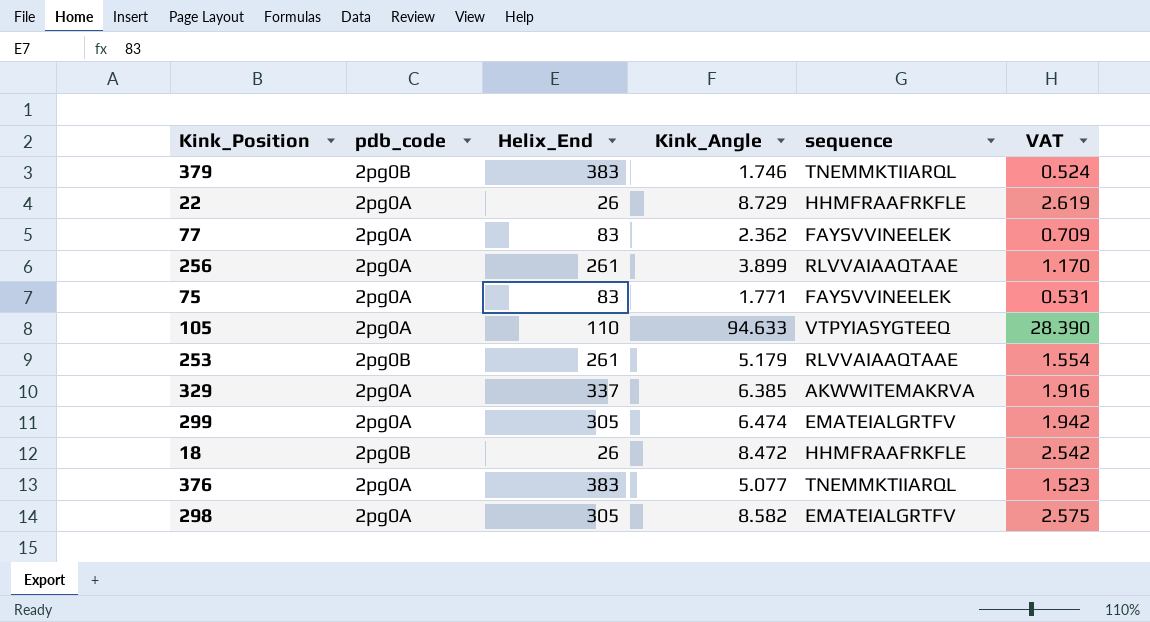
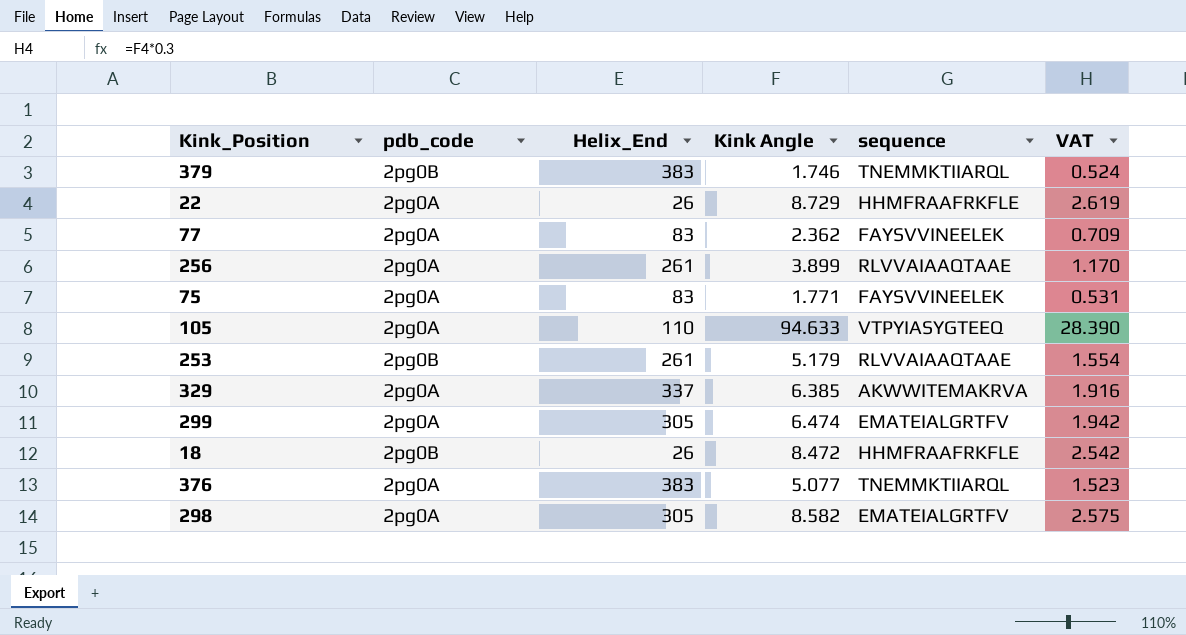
column name: Kink_Angle -> Kink Angle

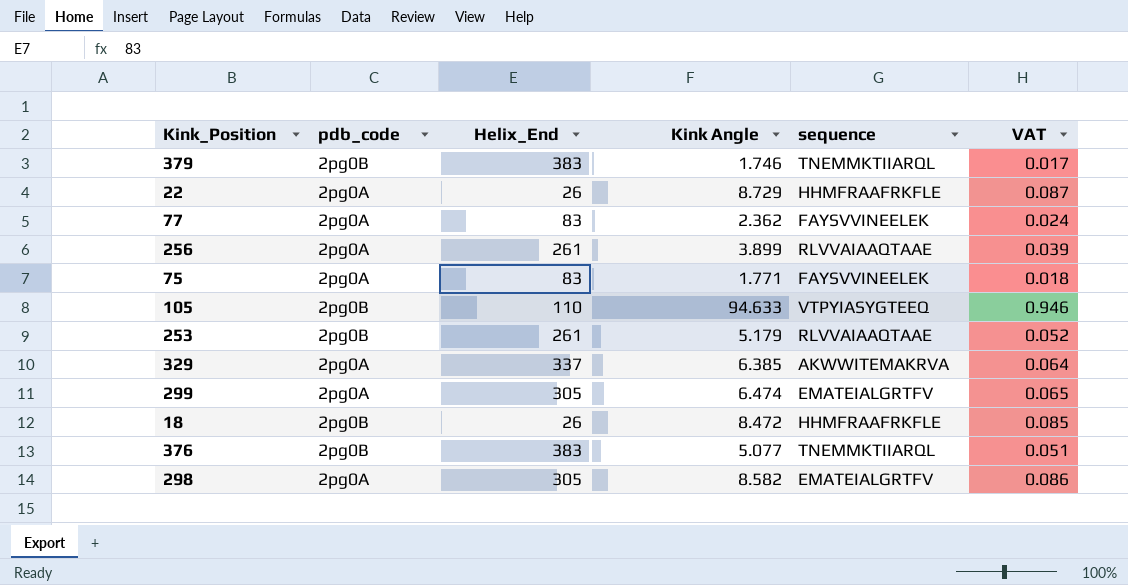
column VAT | formula: [Kink Angle] * 0.3 -> [Kink Angle] * 0.01
105 | pdb_code: 2pg0A -> 2pg0B
376 | pdb_code: 2pg0A -> 2pg0B

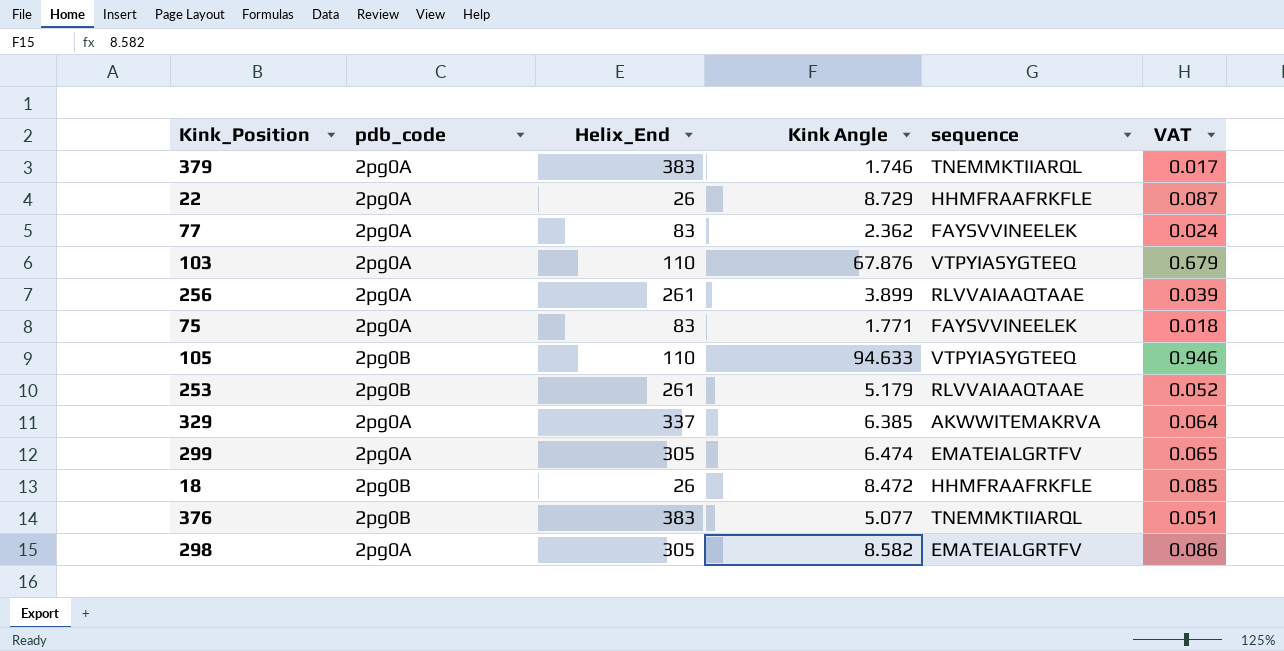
379 | pdb_code: 2pg0B -> 2pg0A
row 103: none -> 2pg0A | 110 | 67.876 | VTPYIASYGTEEQ | 0.679

